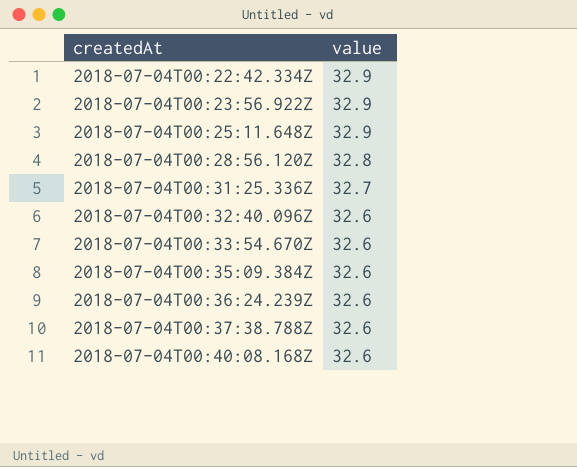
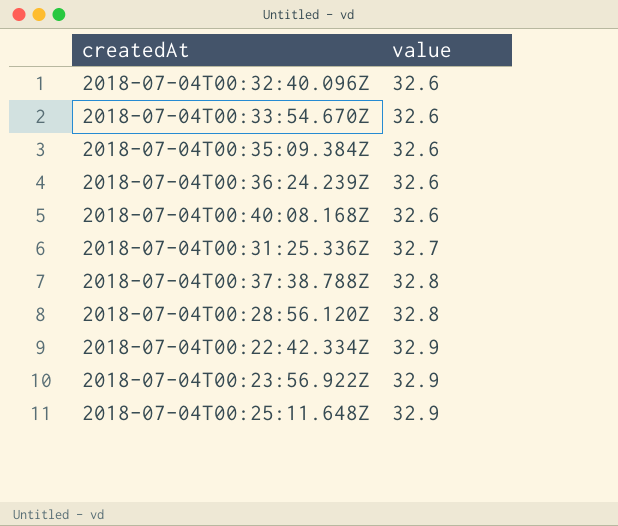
row order: createdAt ascending -> value ascending
2018-07-04T00:37:38.788Z | value: 32.6 -> 32.8

